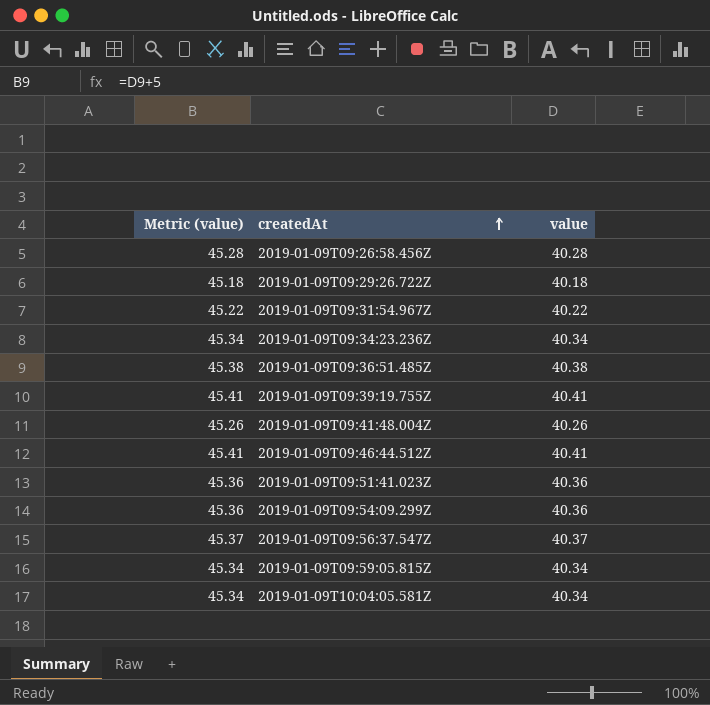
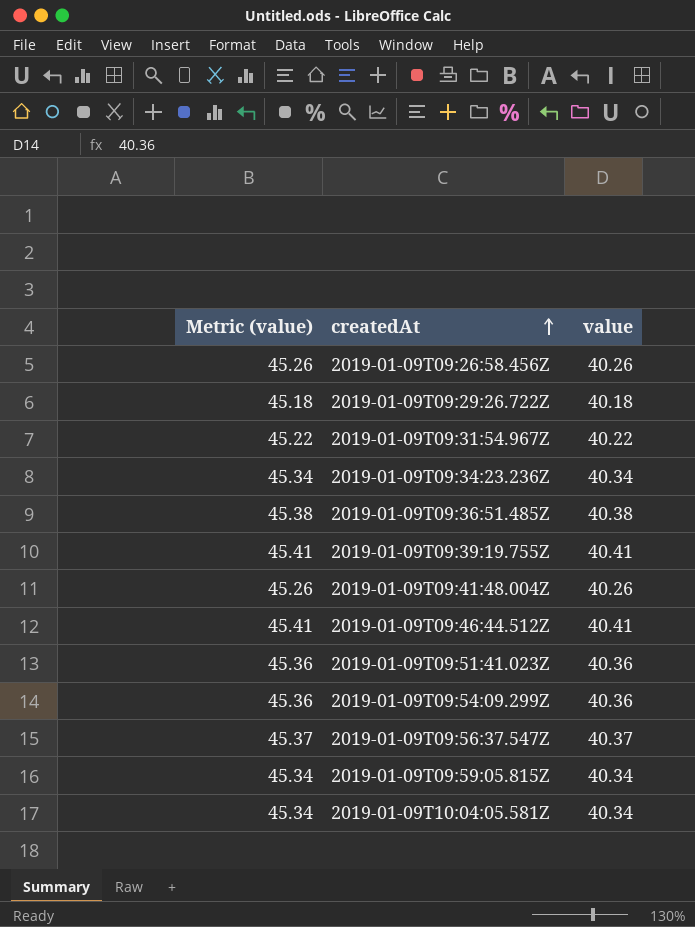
2019-01-09T09:26:58.456Z | Metric (value): 45.28 -> 45.26
2019-01-09T09:26:58.456Z | value: 40.28 -> 40.26

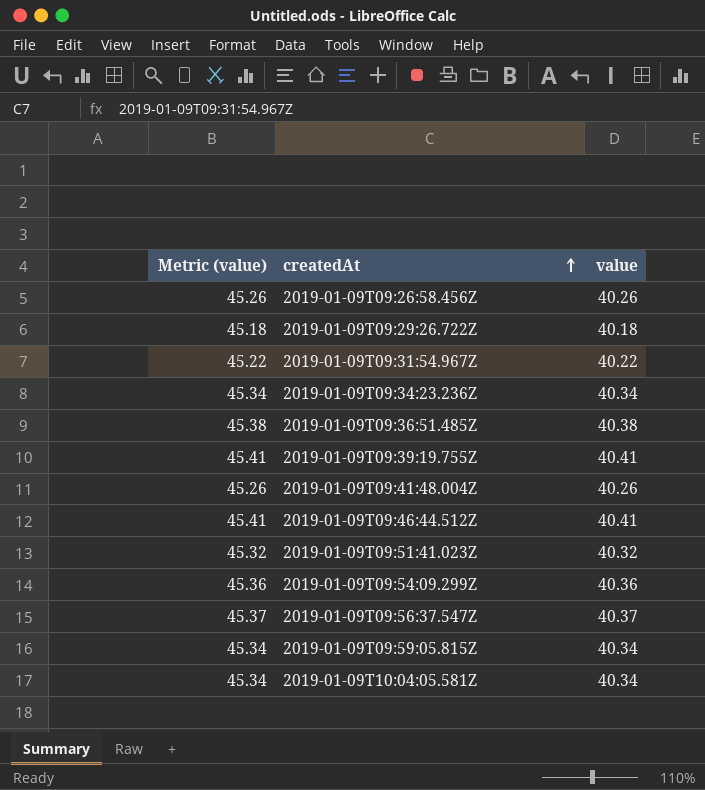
2019-01-09T09:51:41.023Z | Metric (value): 45.36 -> 45.32
2019-01-09T09:51:41.023Z | value: 40.36 -> 40.32

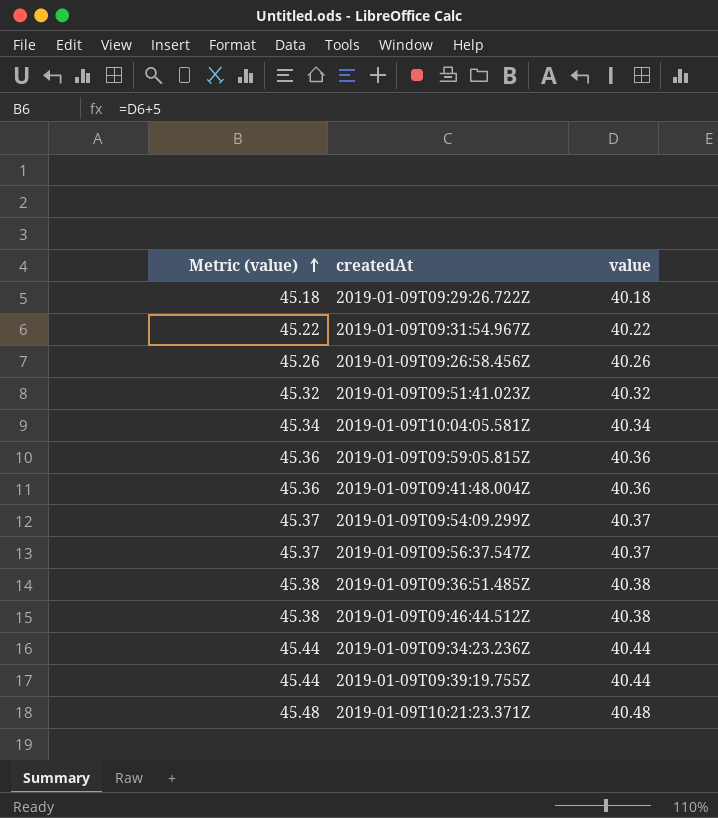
row order: createdAt ascending -> Metric (value) ascending
2019-01-09T09:59:05.815Z | Metric (value): 45.34 -> 45.36
2019-01-09T09:59:05.815Z | value: 40.34 -> 40.36
2019-01-09T09:41:48.004Z | Metric (value): 45.26 -> 45.36
2019-01-09T09:41:48.004Z | value: 40.26 -> 40.36
2019-01-09T09:54:09.299Z | Metric (value): 45.36 -> 45.37
2019-01-09T09:54:09.299Z | value: 40.36 -> 40.37
2019-01-09T09:46:44.512Z | Metric (value): 45.41 -> 45.38
2019-01-09T09:46:44.512Z | value: 40.41 -> 40.38
2019-01-09T09:34:23.236Z | Metric (value): 45.34 -> 45.44
2019-01-09T09:34:23.236Z | value: 40.34 -> 40.44
2019-01-09T09:39:19.755Z | Metric (value): 45.41 -> 45.44
2019-01-09T09:39:19.755Z | value: 40.41 -> 40.44
row 2019-01-09T10:21:23.371Z: none -> 45.48 | 40.48

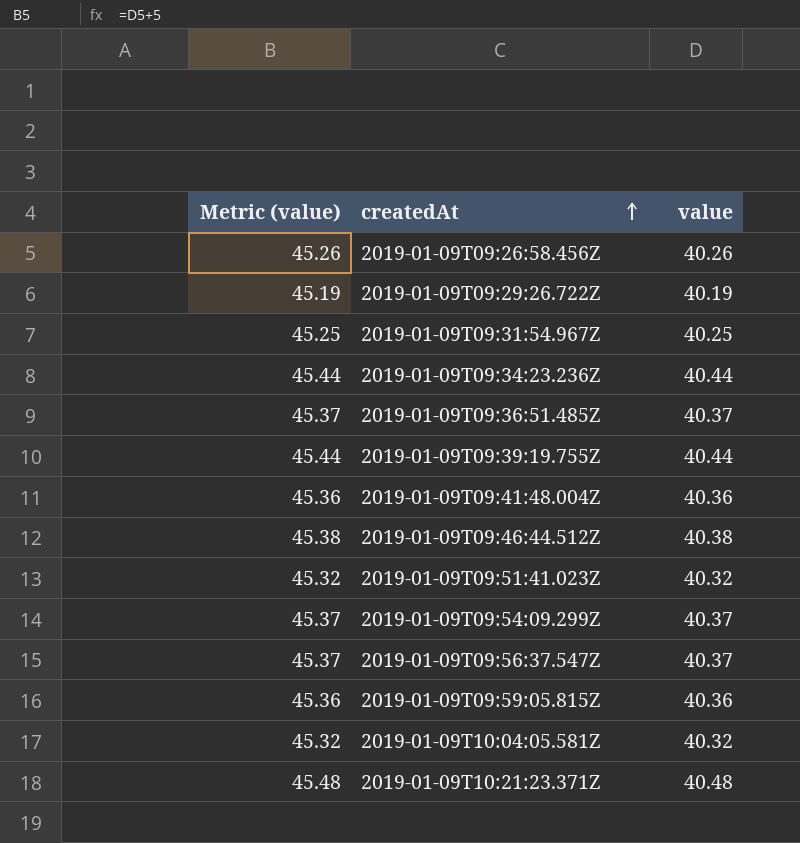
row order: Metric (value) ascending -> createdAt ascending
2019-01-09T09:29:26.722Z | Metric (value): 45.18 -> 45.19
2019-01-09T09:29:26.722Z | value: 40.18 -> 40.19
2019-01-09T09:31:54.967Z | Metric (value): 45.22 -> 45.25
2019-01-09T09:31:54.967Z | value: 40.22 -> 40.25
2019-01-09T09:36:51.485Z | Metric (value): 45.38 -> 45.37
2019-01-09T09:36:51.485Z | value: 40.38 -> 40.37
2019-01-09T10:04:05.581Z | Metric (value): 45.34 -> 45.32
2019-01-09T10:04:05.581Z | value: 40.34 -> 40.32

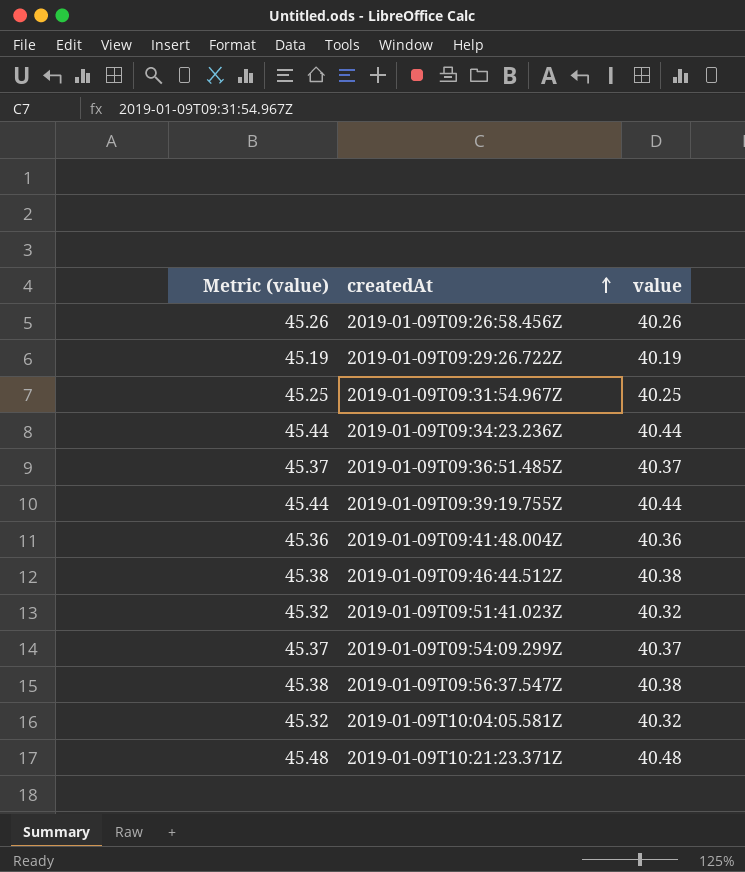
row 2019-01-09T09:59:05.815Z: 45.36 | 40.36 -> none
2019-01-09T09:56:37.547Z | Metric (value): 45.37 -> 45.38
2019-01-09T09:56:37.547Z | value: 40.37 -> 40.38

